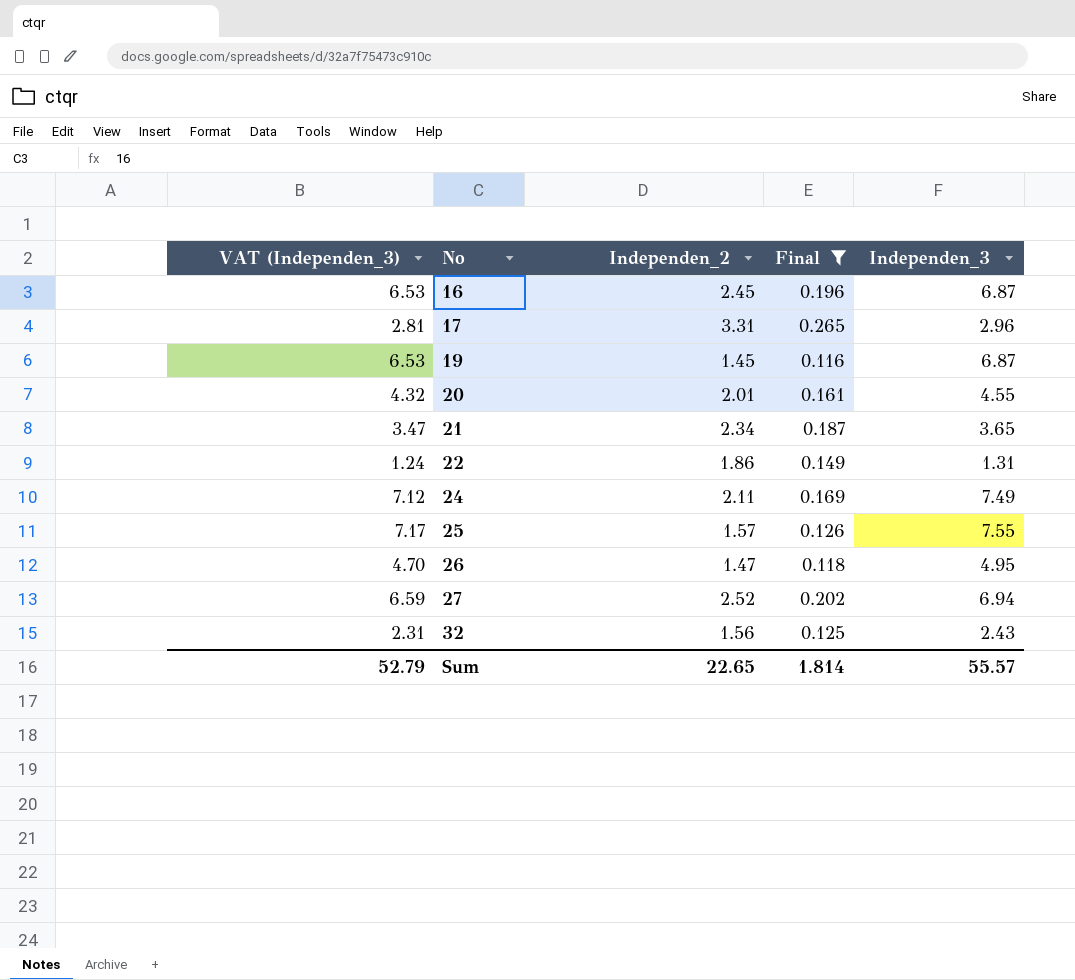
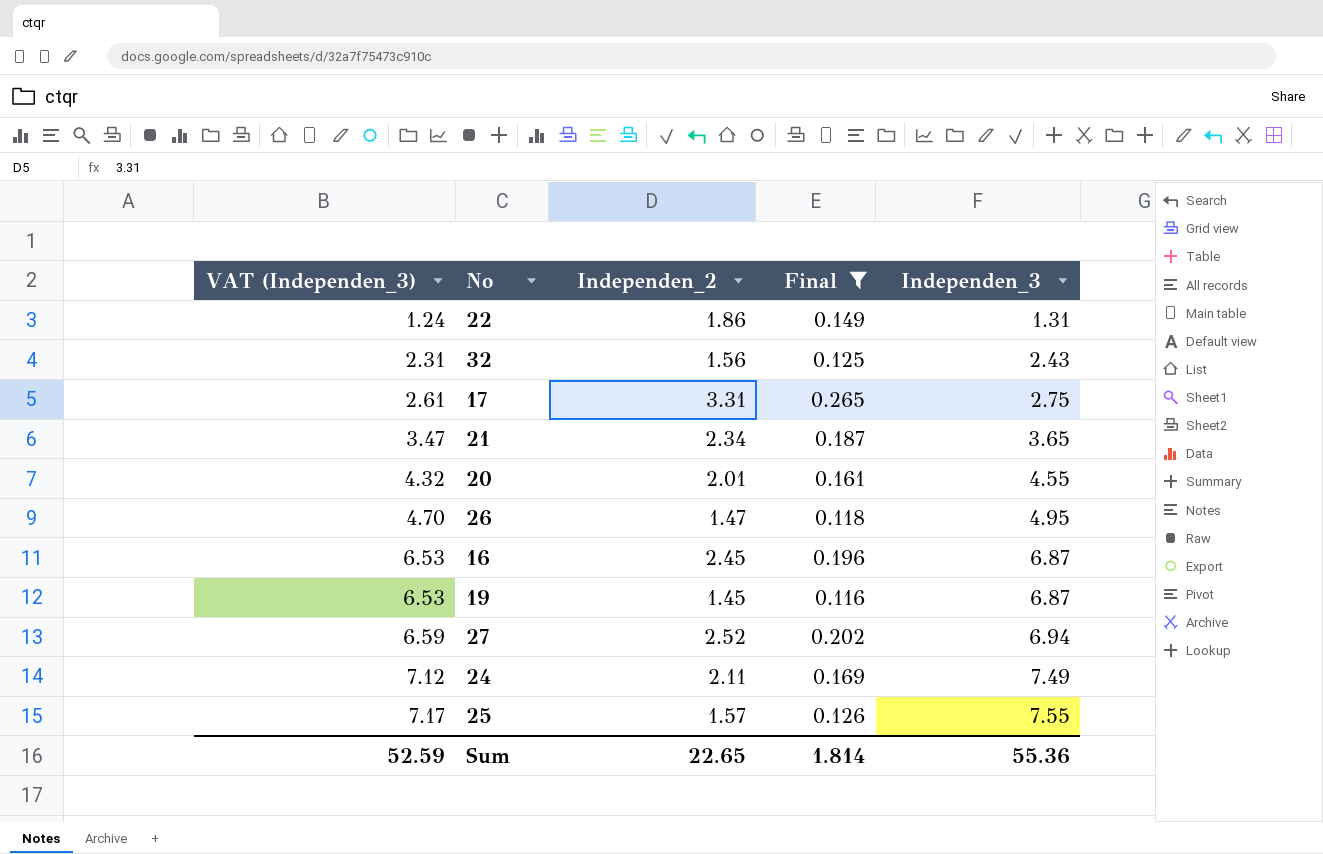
row order: No ascending -> VAT (Independen_3) ascending
17 | VAT (Independen_3): 2.81 -> 2.61
17 | Independen_3: 2.96 -> 2.75
Sum | VAT (Independen_3): 52.79 -> 52.59
Sum | Independen_3: 55.57 -> 55.36

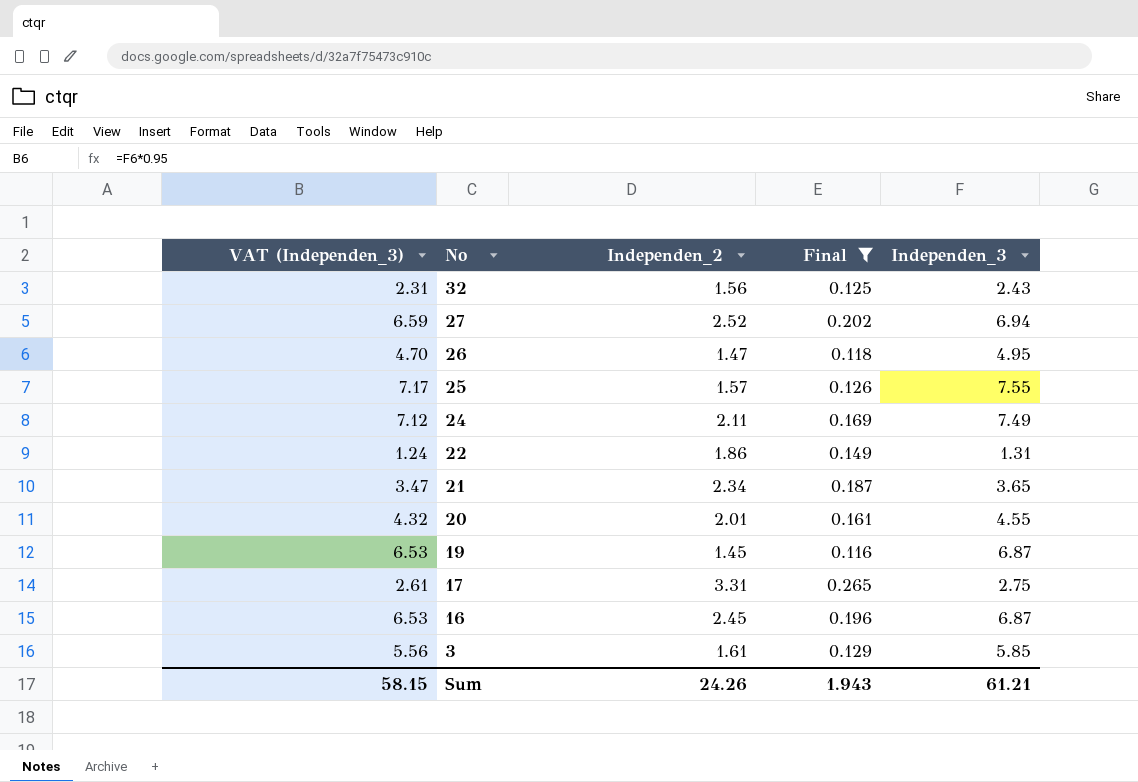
row order: VAT (Independen_3) ascending -> No descending
row 3: none -> 5.56 | 1.61 | 0.129 | 5.85
Sum | VAT (Independen_3): 52.59 -> 58.15
Sum | Independen_2: 22.65 -> 24.26
Sum | Final: 1.814 -> 1.943
Sum | Independen_3: 55.36 -> 61.21

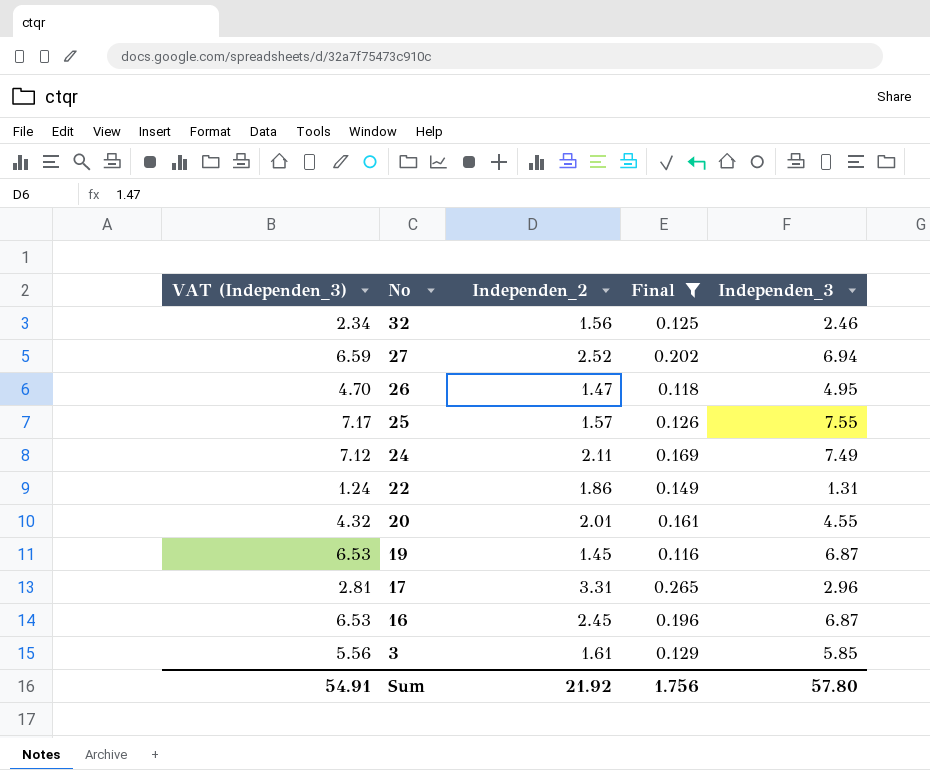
row 21: 3.47 | 2.34 | 0.187 | 3.65 -> none
32 | VAT (Independen_3): 2.31 -> 2.34
32 | Independen_3: 2.43 -> 2.46
17 | VAT (Independen_3): 2.61 -> 2.81
17 | Independen_3: 2.75 -> 2.96
Sum | VAT (Independen_3): 58.15 -> 54.91
Sum | Independen_2: 24.26 -> 21.92
Sum | Final: 1.943 -> 1.756
Sum | Independen_3: 61.21 -> 57.80

